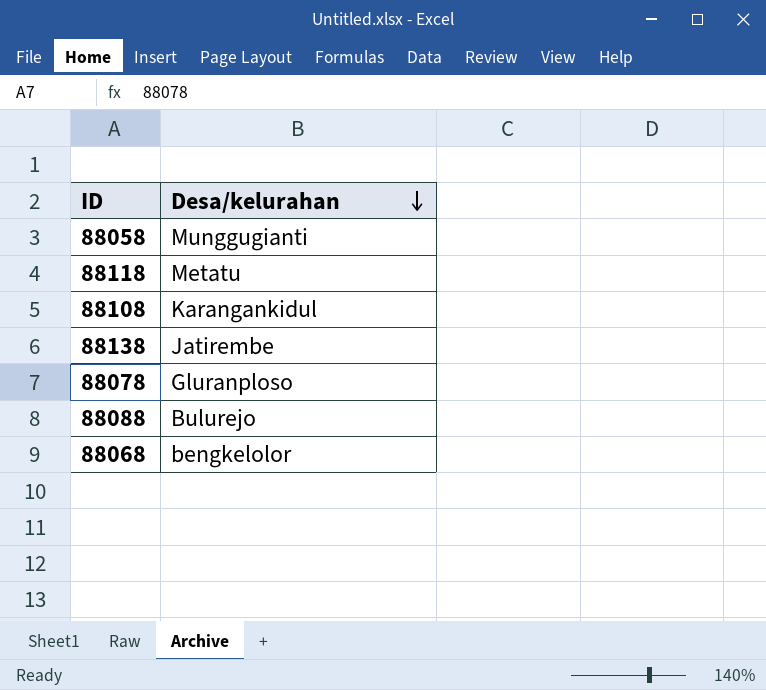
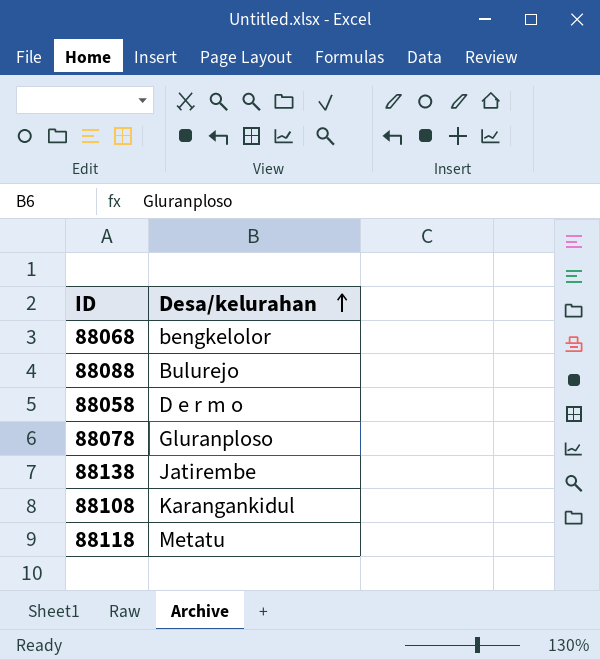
row order: Desa/kelurahan descending -> Desa/kelurahan ascending
88058 | Desa/kelurahan: Munggugianti -> D e r m o

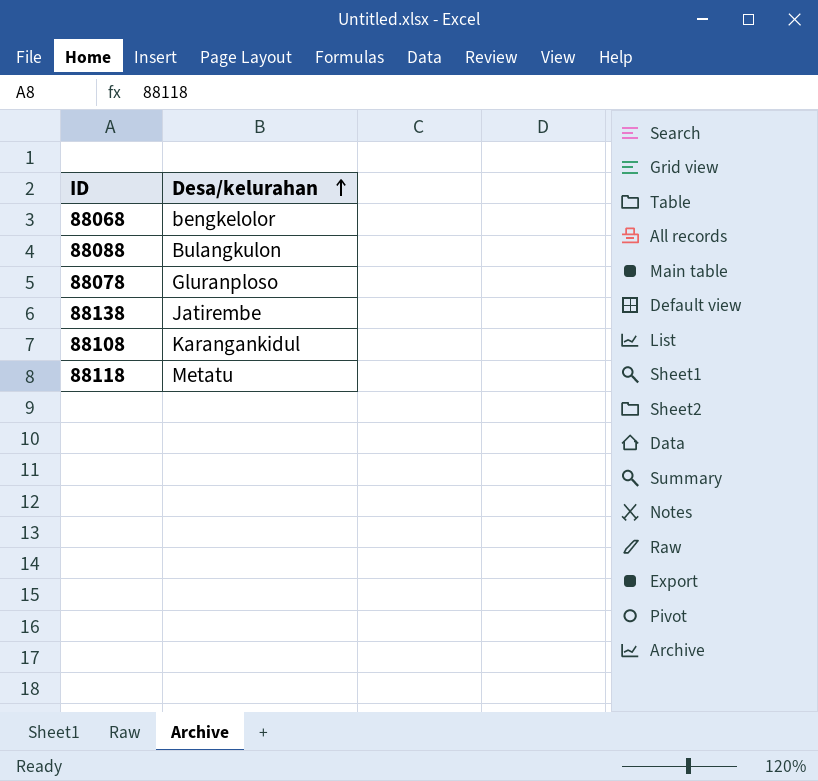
row 88058: D e r m o -> none
88088 | Desa/kelurahan: Bulurejo -> Bulangkulon

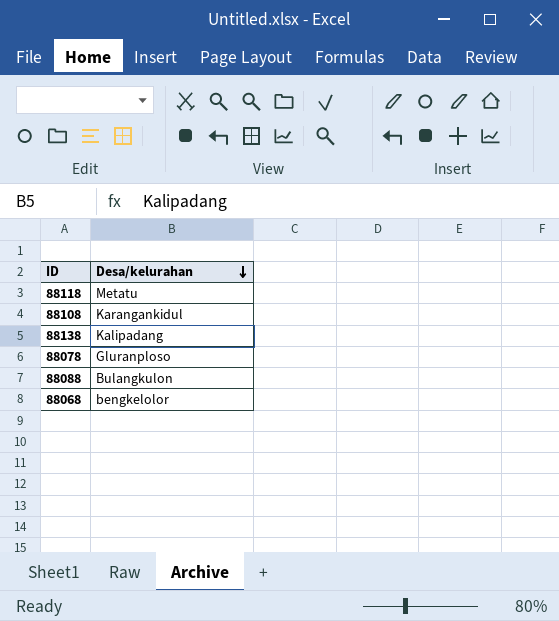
row order: Desa/kelurahan ascending -> Desa/kelurahan descending
88138 | Desa/kelurahan: Jatirembe -> Kalipadang

